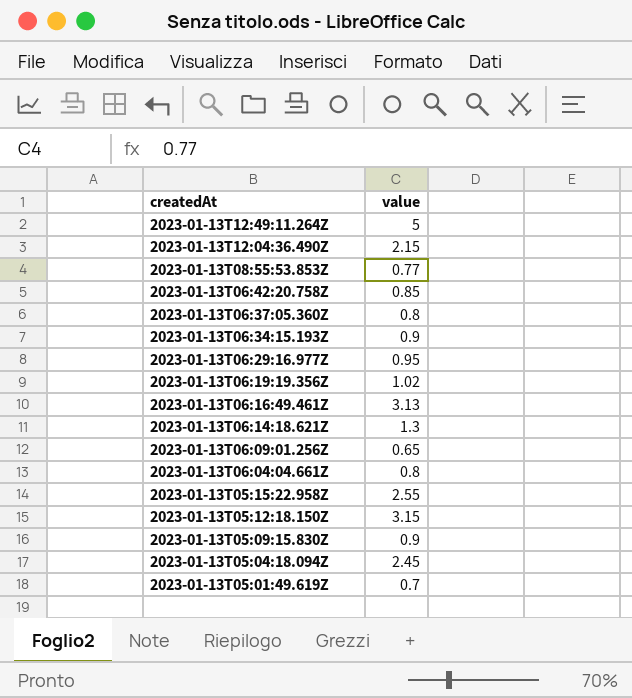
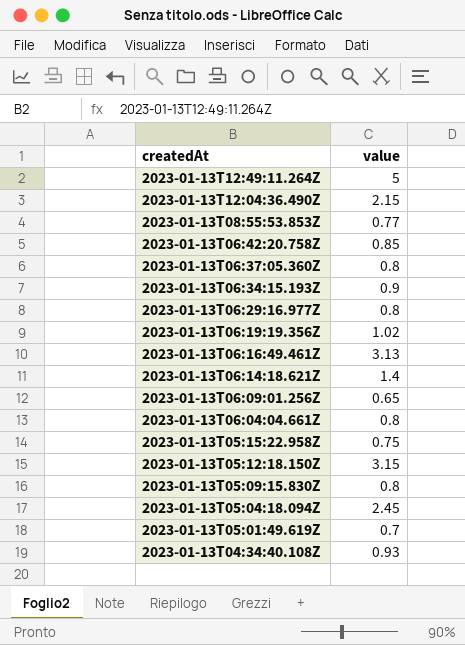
2023-01-13T06:29:16.977Z | value: 0.95 -> 0.8
2023-01-13T06:14:18.621Z | value: 1.3 -> 1.4
2023-01-13T05:15:22.958Z | value: 2.55 -> 0.75
2023-01-13T05:09:15.830Z | value: 0.9 -> 0.8
row 2023-01-13T04:34:40.108Z: none -> 0.93

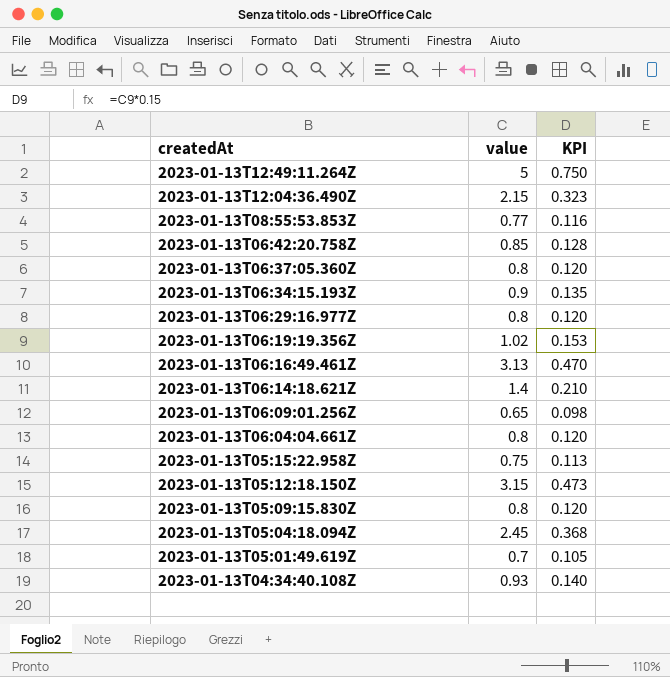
column KPI | formula: none -> [value] * 0.15

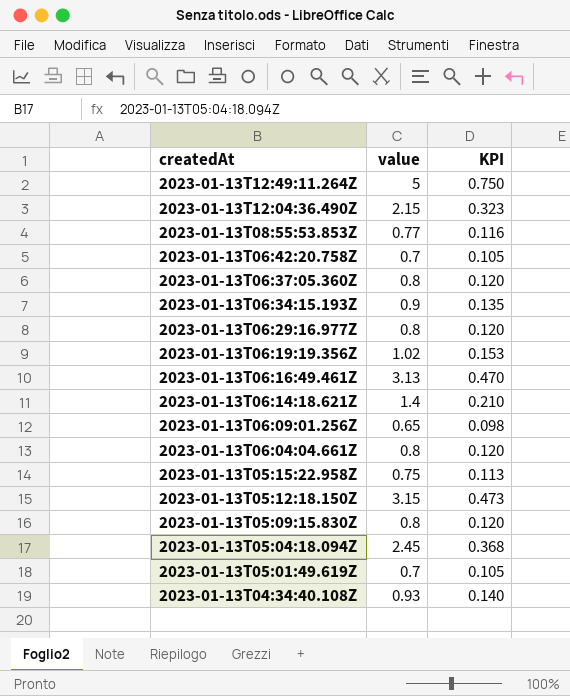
2023-01-13T06:42:20.758Z | value: 0.85 -> 0.7
2023-01-13T06:42:20.758Z | KPI: 0.128 -> 0.105

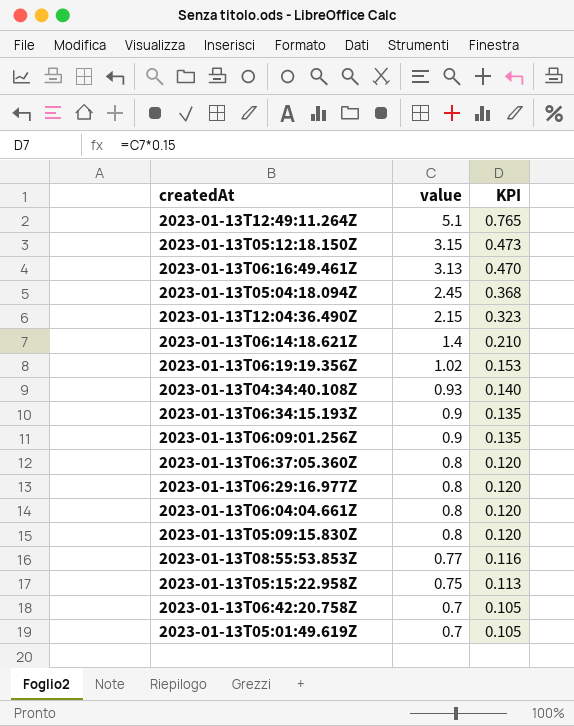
row order: createdAt descending -> value descending
2023-01-13T12:49:11.264Z | value: 5 -> 5.1
2023-01-13T12:49:11.264Z | KPI: 0.750 -> 0.765
2023-01-13T06:09:01.256Z | value: 0.65 -> 0.9
2023-01-13T06:09:01.256Z | KPI: 0.098 -> 0.135

